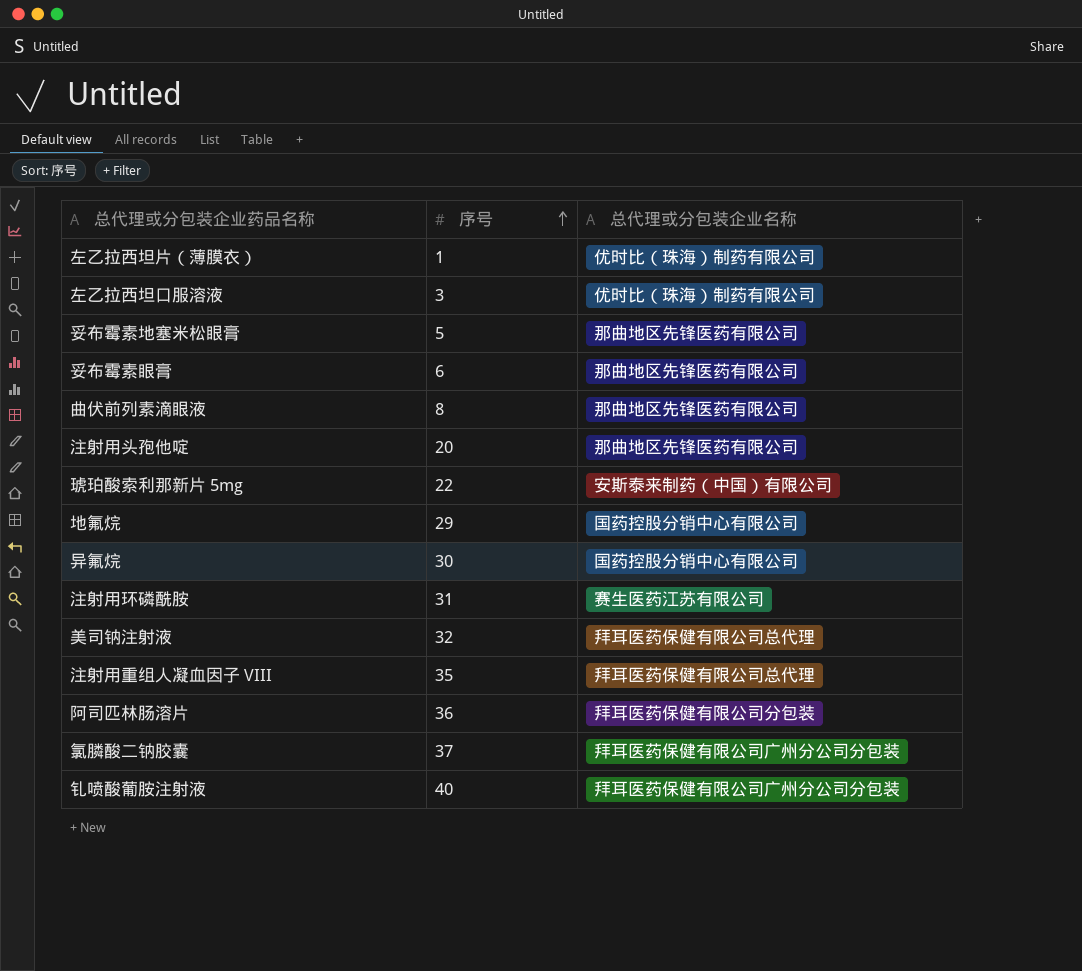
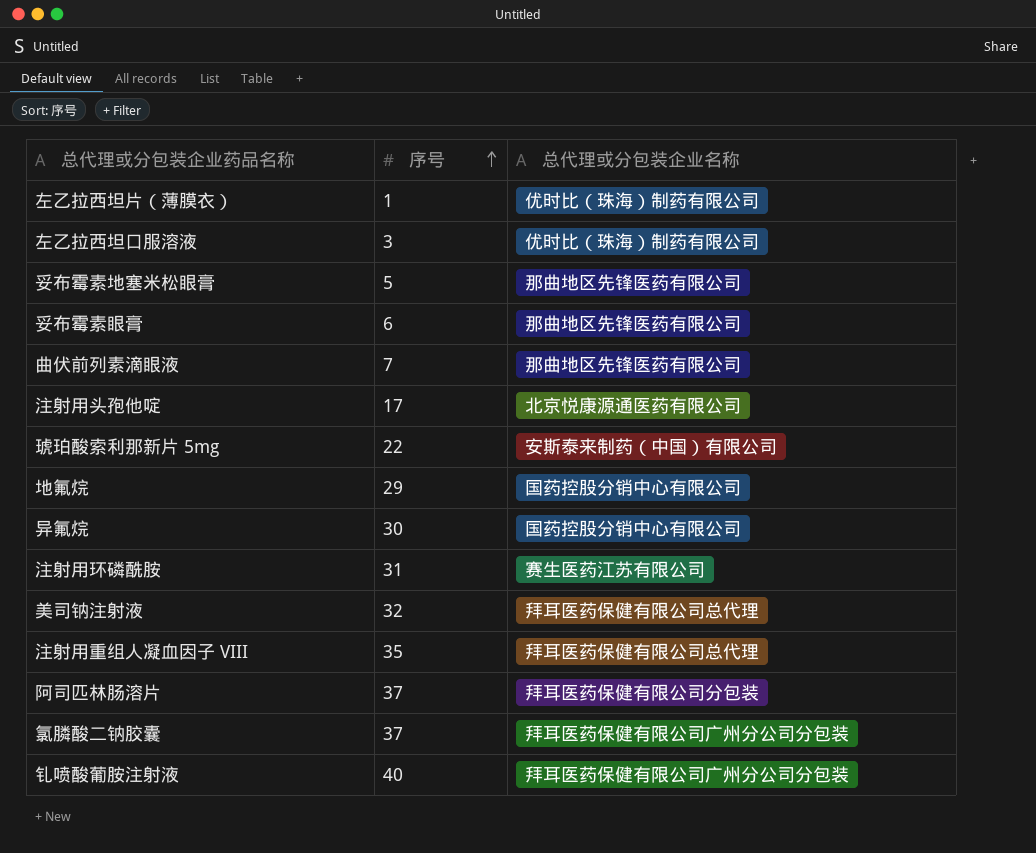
曲伏前列素滴眼液 | 序号: 8 -> 7
注射用头孢他啶 | 序号: 20 -> 17
注射用头孢他啶 | 总代理或分包装企业名称: 那曲地区先锋医药有限公司 -> 北京悦康源通医药有限公司
阿司匹林肠溶片 | 序号: 36 -> 37

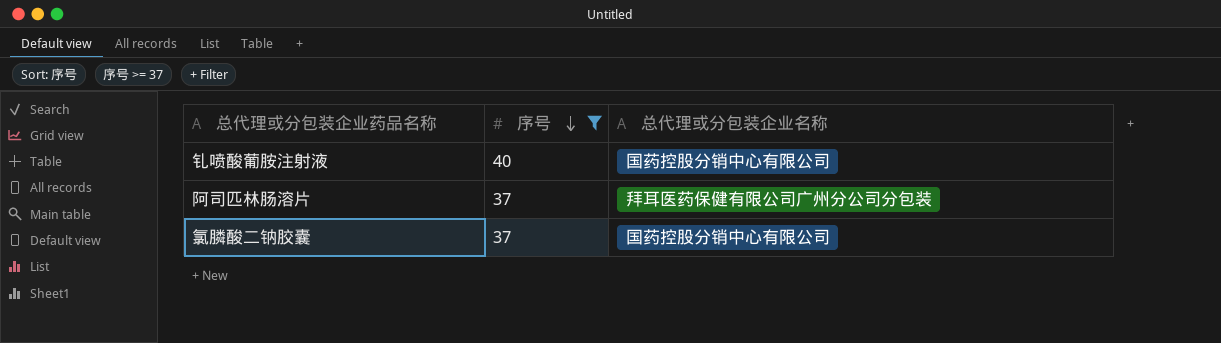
filter: none -> 序号 >= 37
row order: 序号 ascending -> 序号 descending
钆喷酸葡胺注射液 | 总代理或分包装企业名称: 拜耳医药保健有限公司广州分公司分包装 -> 国药控股分销中心有限公司
阿司匹林肠溶片 | 总代理或分包装企业名称: 拜耳医药保健有限公司分包装 -> 拜耳医药保健有限公司广州分公司分包装
氯膦酸二钠胶囊 | 总代理或分包装企业名称: 拜耳医药保健有限公司广州分公司分包装 -> 国药控股分销中心有限公司

